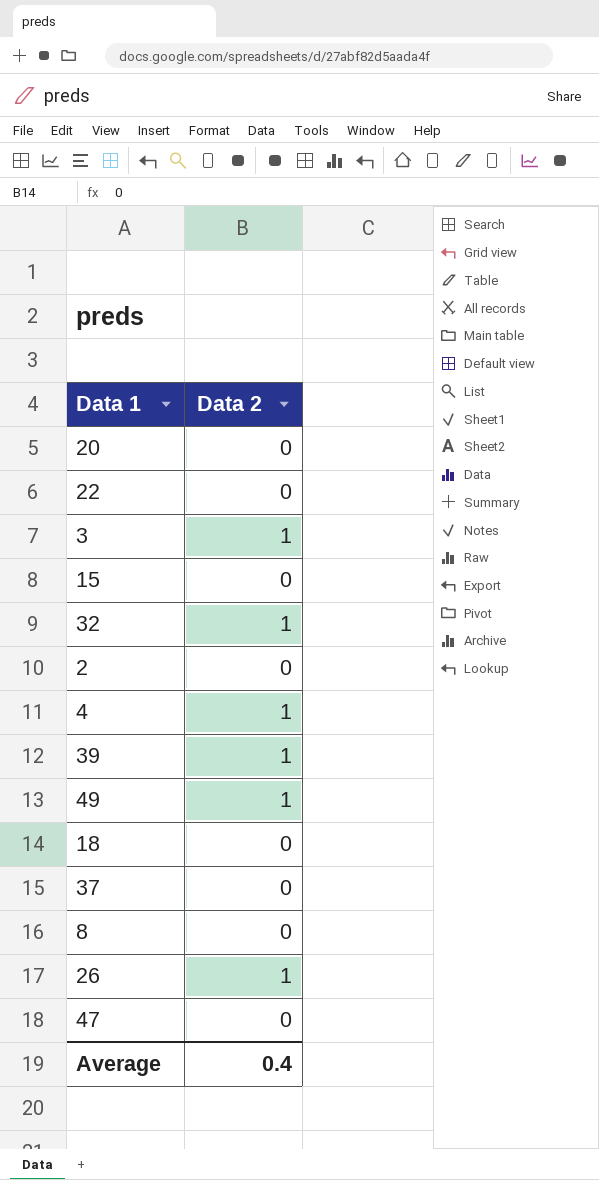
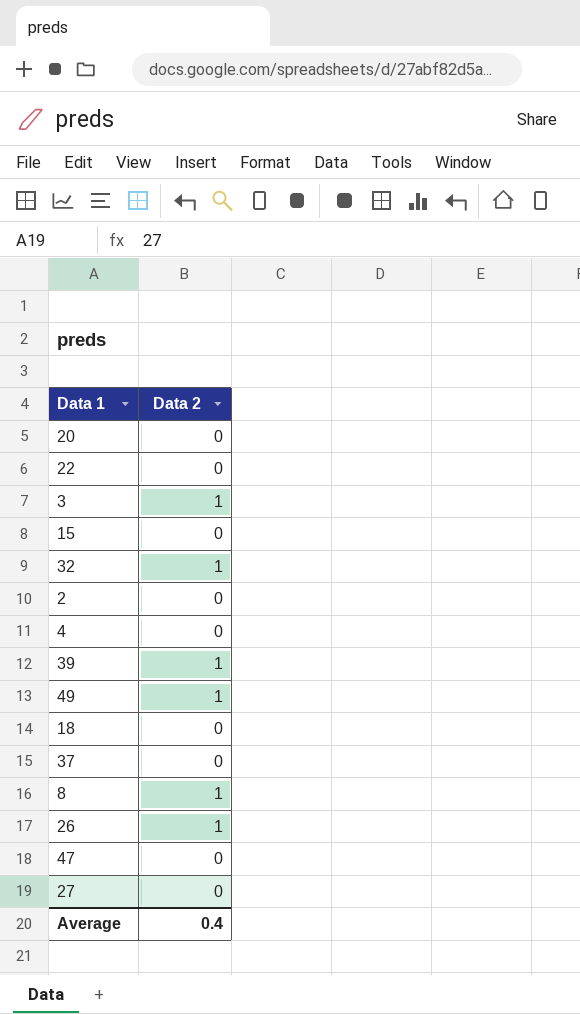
4 | Data 2: 1 -> 0
8 | Data 2: 0 -> 1
row 27: none -> 0

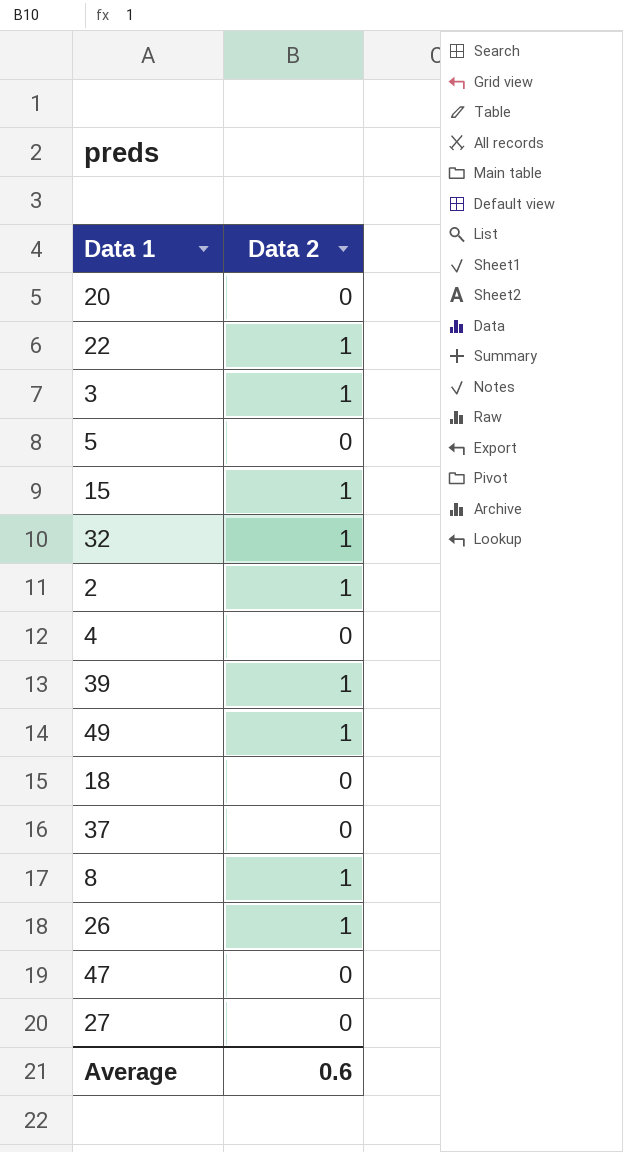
22 | Data 2: 0 -> 1
row 5: none -> 0
15 | Data 2: 0 -> 1
2 | Data 2: 0 -> 1
Average | Data 2: 0.4 -> 0.6

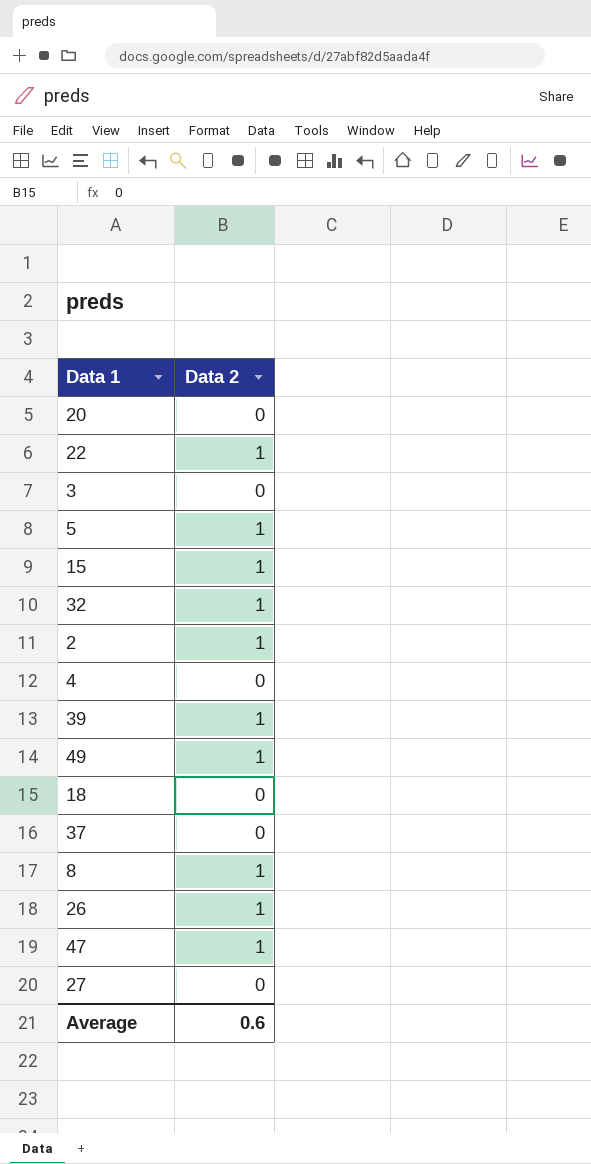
3 | Data 2: 1 -> 0
5 | Data 2: 0 -> 1
47 | Data 2: 0 -> 1

